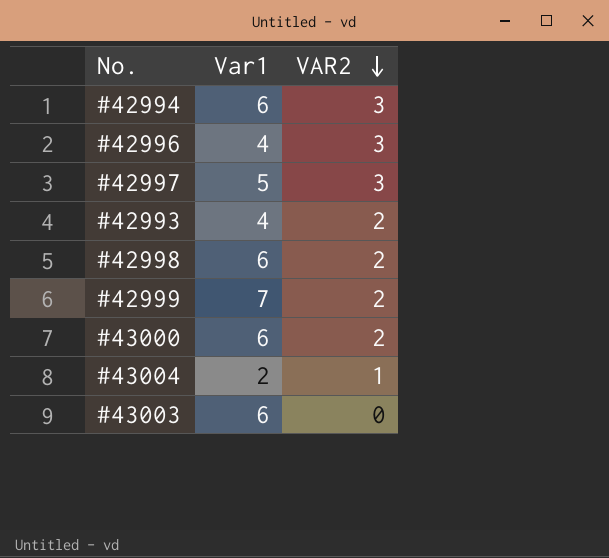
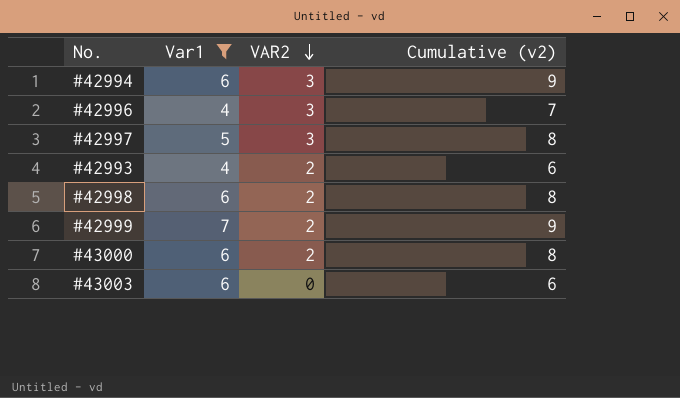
filter: none -> Var1 != 2
column Cumulative (v2) | formula: none -> [Var1] + [VAR2]

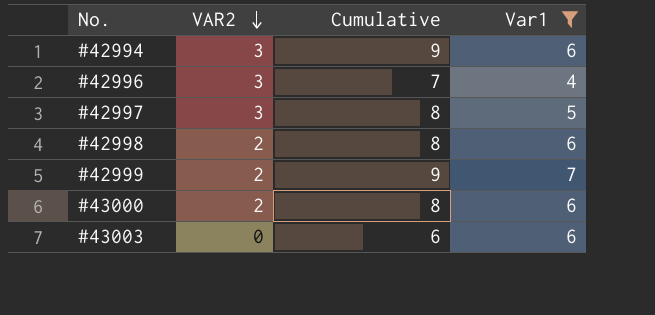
column name: Cumulative (v2) -> Cumulative
column Var1 | position: 2 -> 4
row #42993: 4 | 2 | 6 -> none

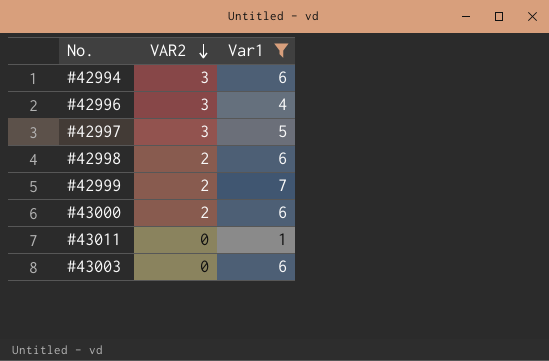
column Cumulative | formula: [VAR2] + [Var1] -> none
row #43011: none -> 0 | 1

